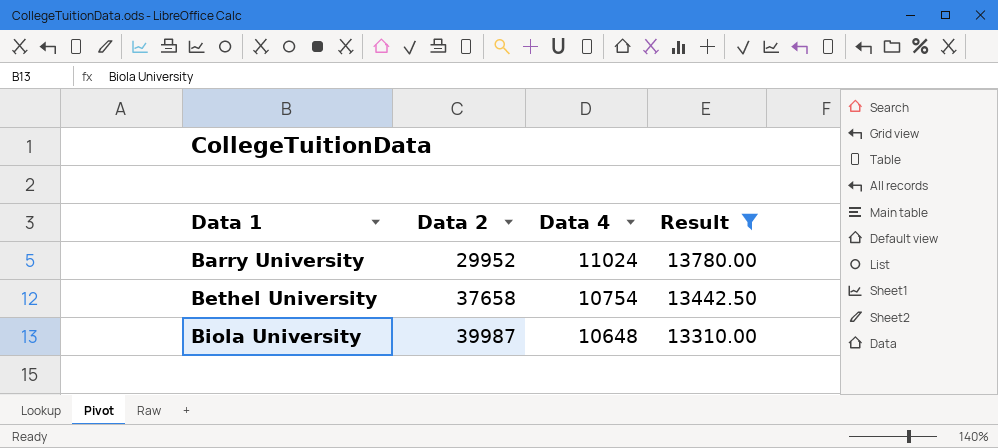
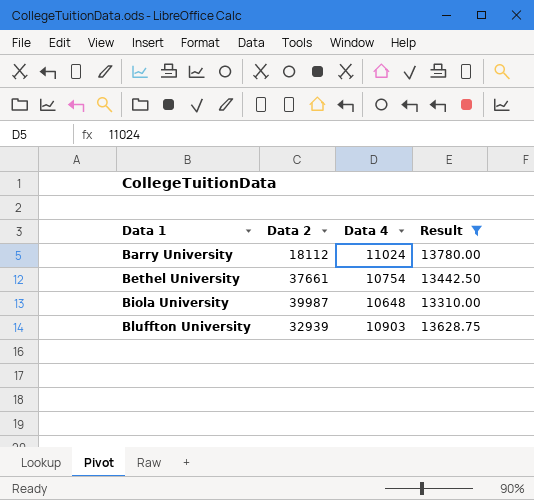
Barry University | Data 2: 29952 -> 18112
Bethel University | Data 2: 37658 -> 37661
row Bluffton University: none -> 32939 | 10903 | 13628.75

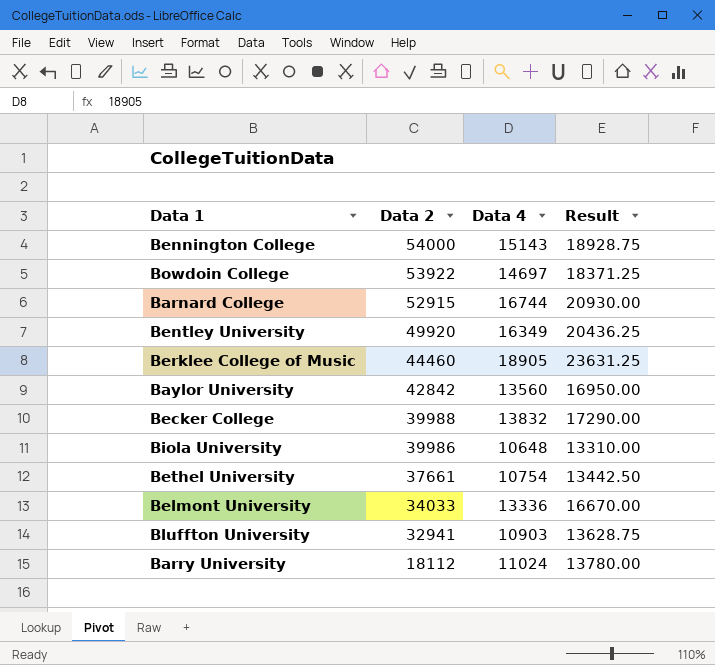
filter: Result <= 13780.00 -> none
row order: Data 1 ascending -> Data 2 descending
Biola University | Data 2: 39987 -> 39986
Bluffton University | Data 2: 32939 -> 32941

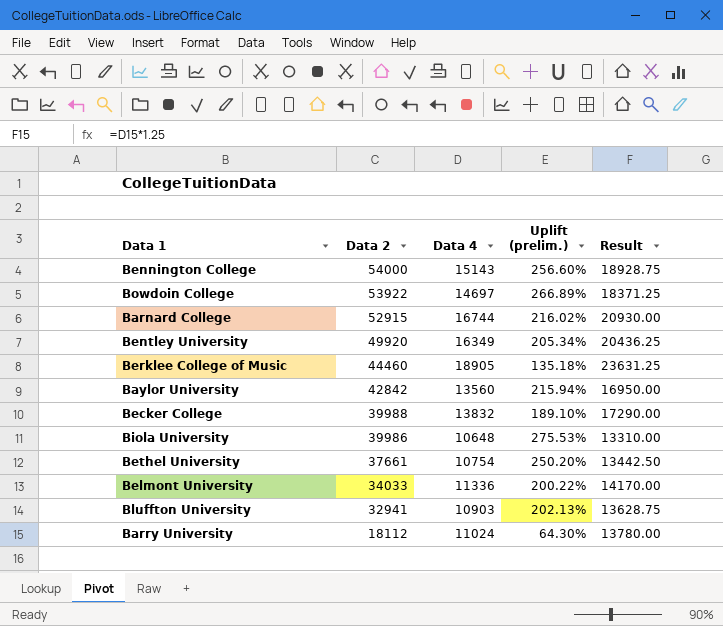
column Uplift (prelim.) | formula: none -> ([Data 2] - [Data 4]) / [Data 4]
Belmont University | Data 4: 13336 -> 11336
Belmont University | Result: 16670.00 -> 14170.00

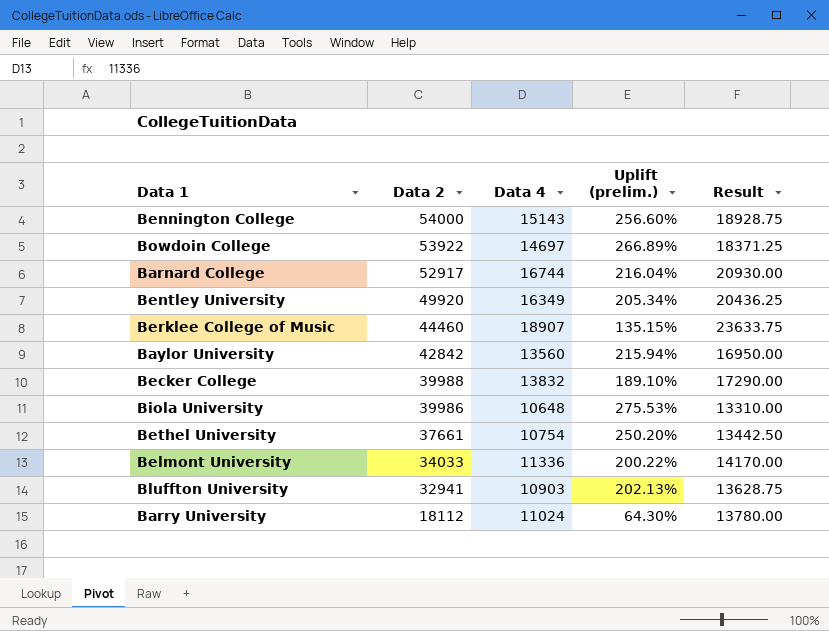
Barnard College | Data 2: 52915 -> 52917
Barnard College | Uplift (prelim.): 216.02% -> 216.04%
Berklee College of Music | Data 4: 18905 -> 18907
Berklee College of Music | Uplift (prelim.): 135.18% -> 135.15%
Berklee College of Music | Result: 23631.25 -> 23633.75

